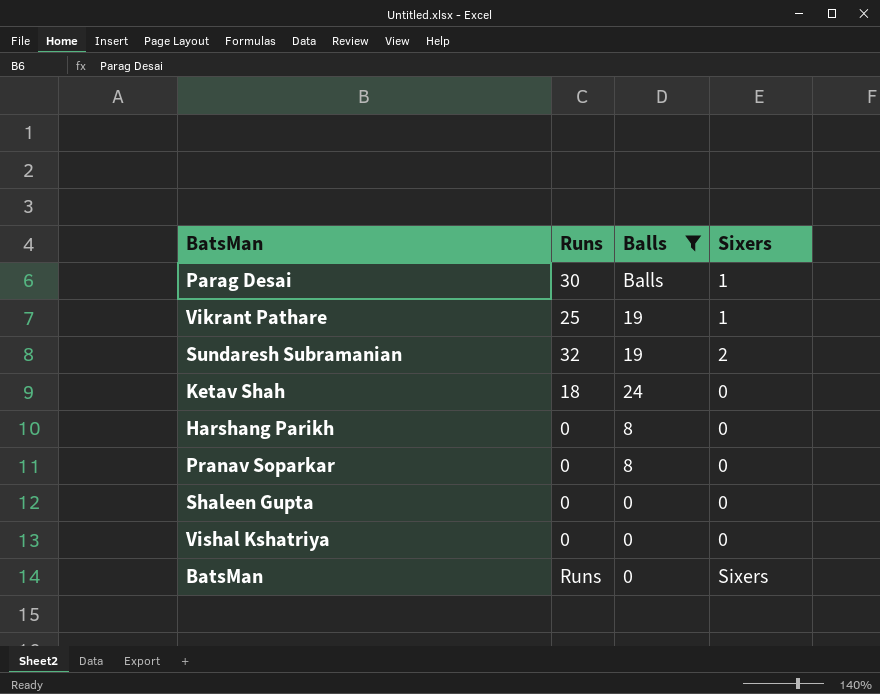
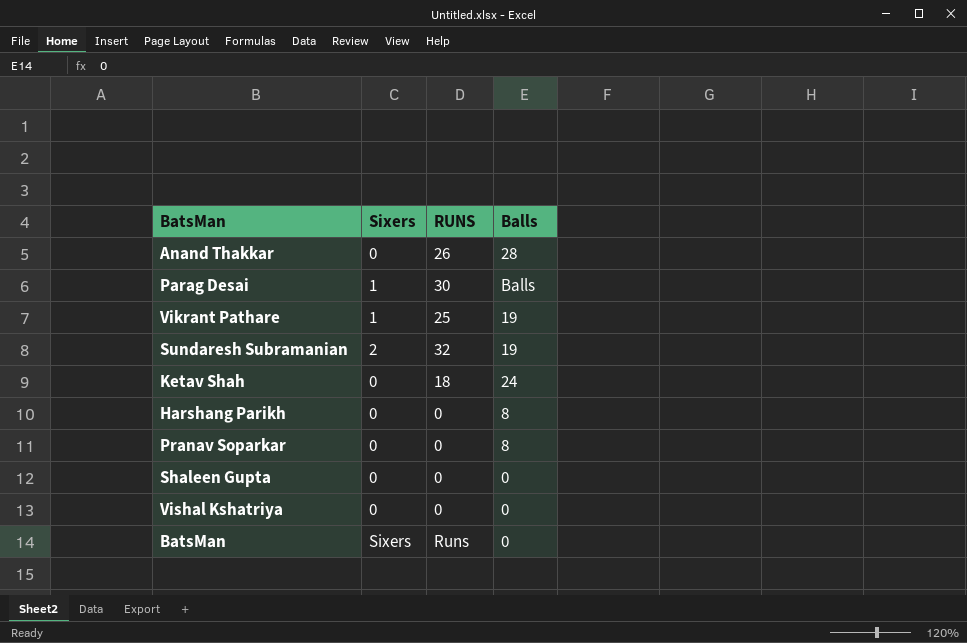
filter: Balls != 28 -> none
column Sixers | position: 4 -> 2
column name: Runs -> RUNS

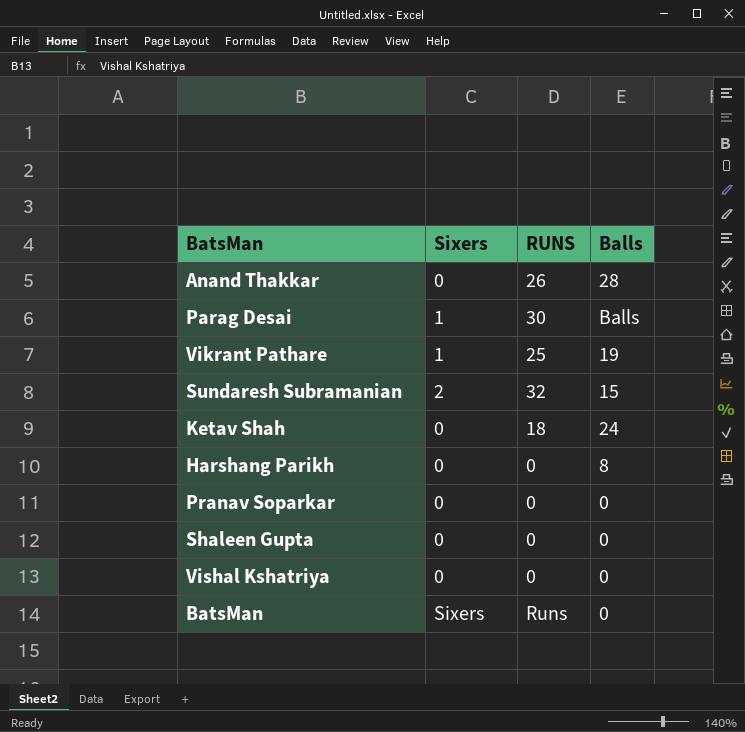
Sundaresh Subramanian | Balls: 19 -> 15
Pranav Soparkar | Balls: 8 -> 0

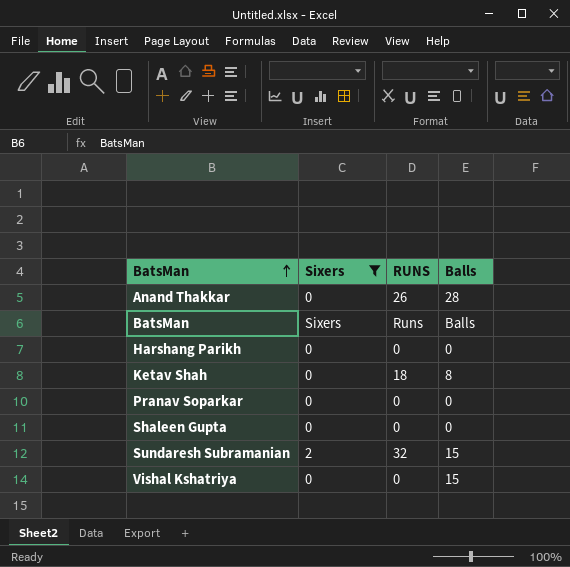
filter: none -> Sixers != 1
row order: none -> BatsMan ascending
BatsMan | Balls: 0 -> Balls
Harshang Parikh | Balls: 8 -> 0
Ketav Shah | Balls: 24 -> 8
Vishal Kshatriya | Balls: 0 -> 15

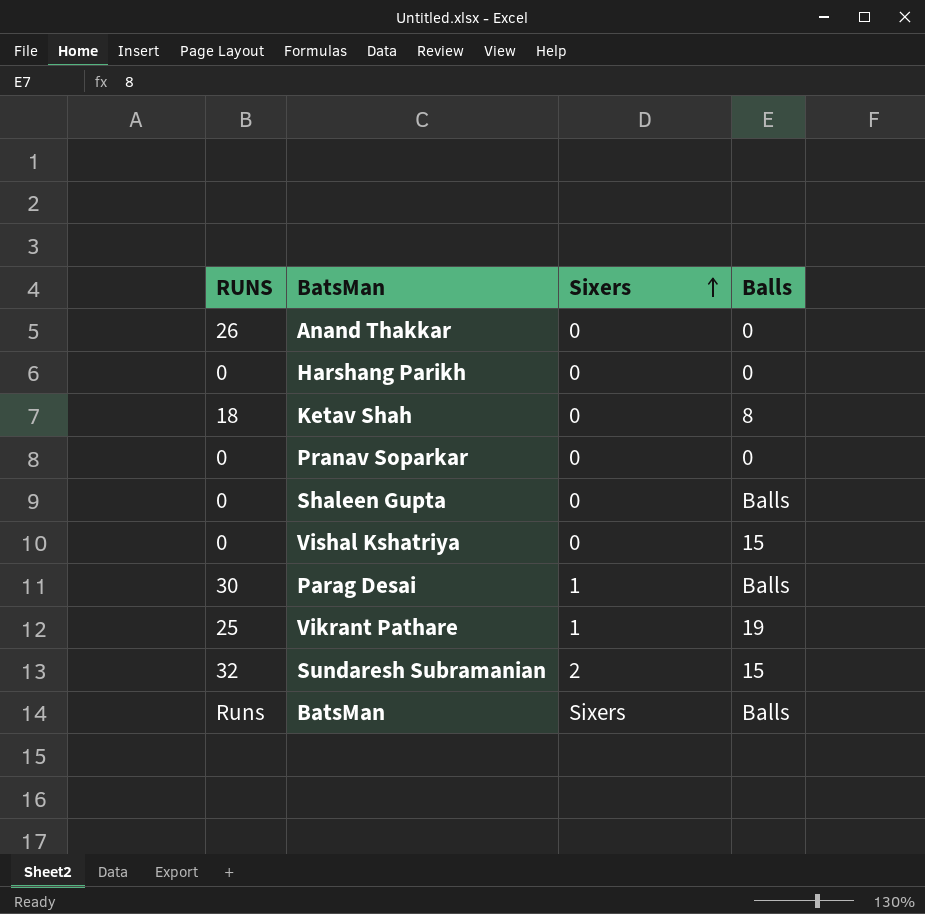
filter: Sixers != 1 -> none
row order: BatsMan ascending -> Sixers ascending
column RUNS | position: 3 -> 1
Anand Thakkar | Balls: 28 -> 0
Shaleen Gupta | Balls: 0 -> Balls

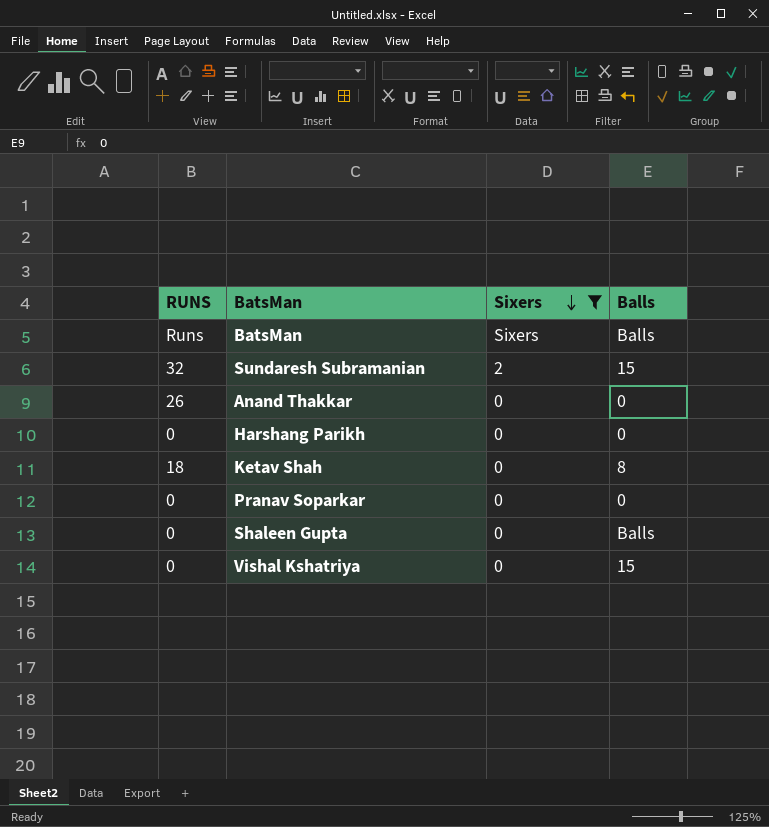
filter: none -> Sixers != 1
row order: Sixers ascending -> Sixers descending

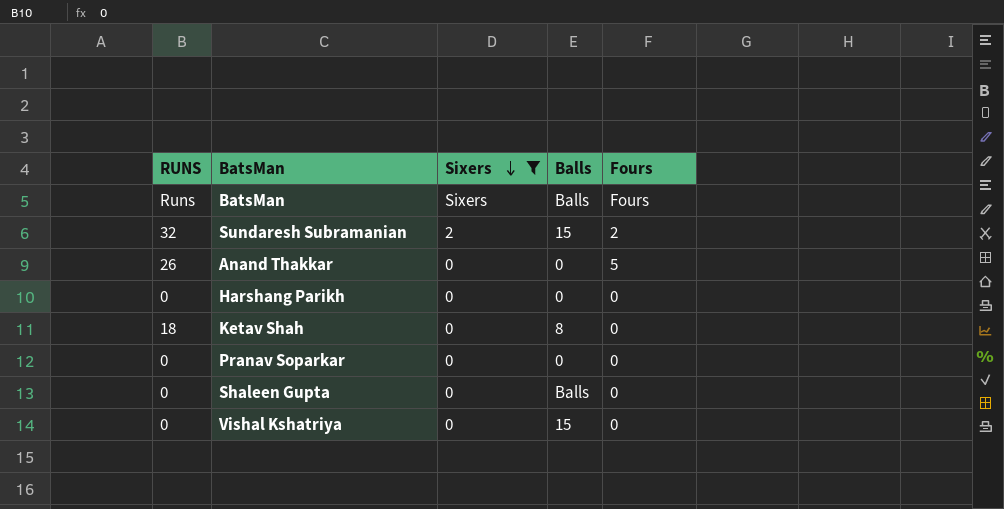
column Fours | position: none -> 5

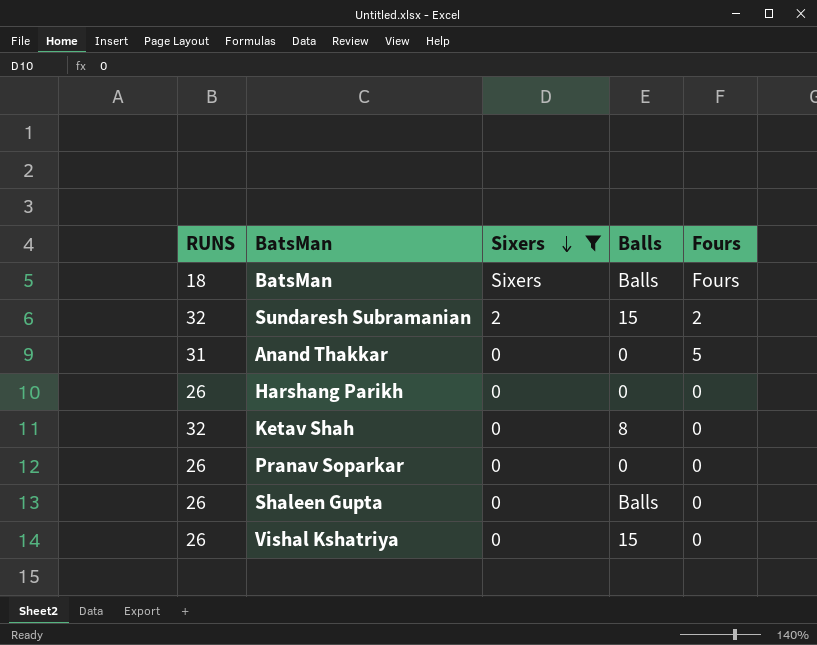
BatsMan | RUNS: Runs -> 18
Anand Thakkar | RUNS: 26 -> 31
Harshang Parikh | RUNS: 0 -> 26
Ketav Shah | RUNS: 18 -> 32
Pranav Soparkar | RUNS: 0 -> 26
Shaleen Gupta | RUNS: 0 -> 26
Vishal Kshatriya | RUNS: 0 -> 26

